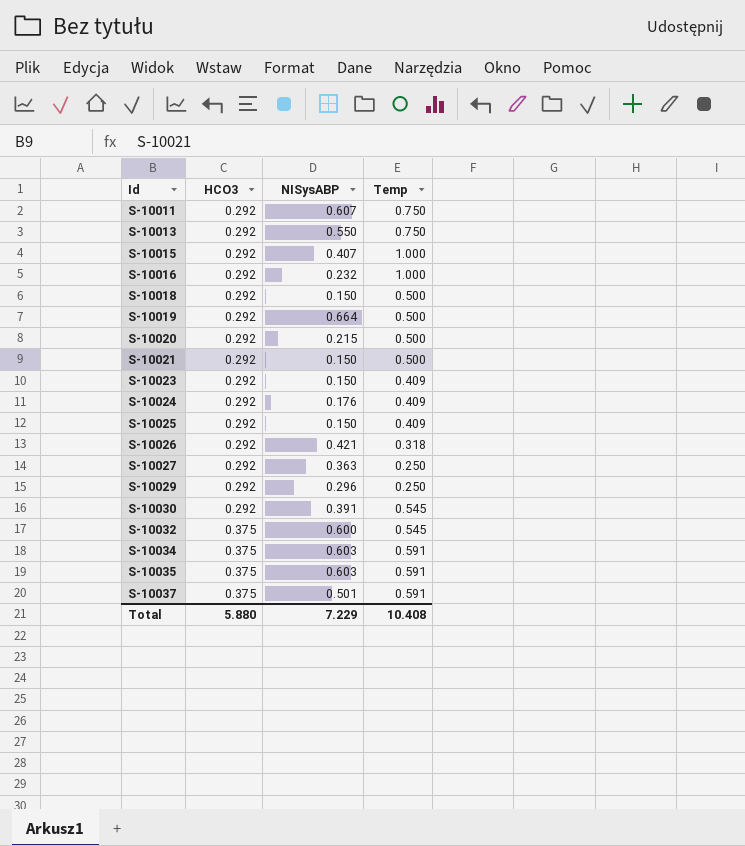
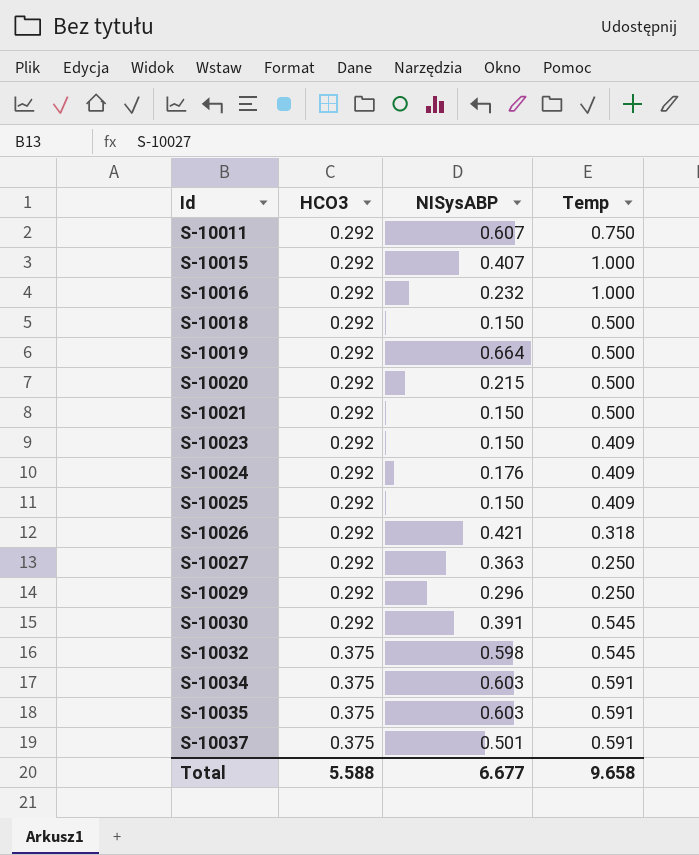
row S-10013: 0.292 | 0.550 | 0.750 -> none
S-10032 | NISysABP: 0.600 -> 0.598
Total | HCO3: 5.880 -> 5.588
Total | NISysABP: 7.229 -> 6.677
Total | Temp: 10.408 -> 9.658

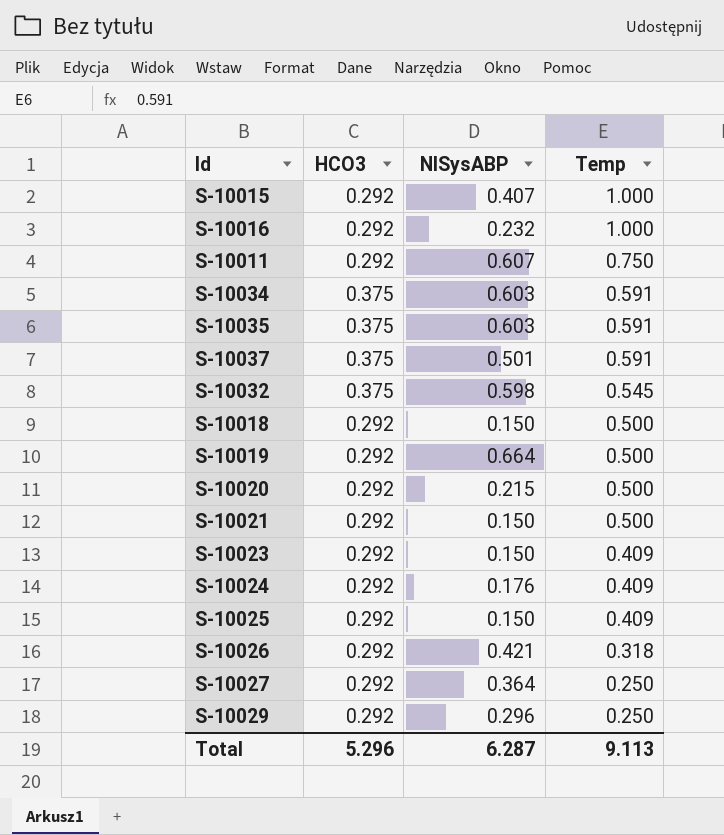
row order: Id ascending -> Temp descending
row S-10030: 0.292 | 0.391 | 0.545 -> none
S-10027 | NISysABP: 0.363 -> 0.364
Total | HCO3: 5.588 -> 5.296
Total | NISysABP: 6.677 -> 6.287
Total | Temp: 9.658 -> 9.113

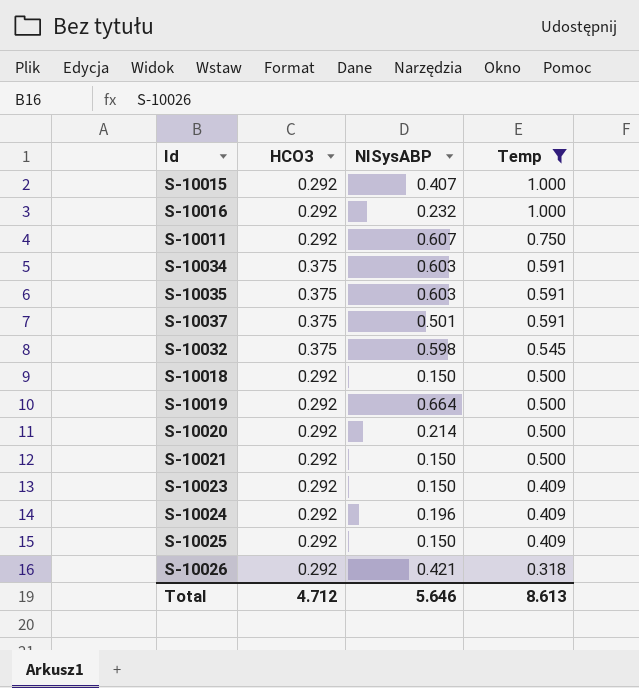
filter: none -> Temp != 0.250
S-10020 | NISysABP: 0.215 -> 0.214
S-10024 | NISysABP: 0.176 -> 0.196
Total | HCO3: 5.296 -> 4.712
Total | NISysABP: 6.287 -> 5.646
Total | Temp: 9.113 -> 8.613

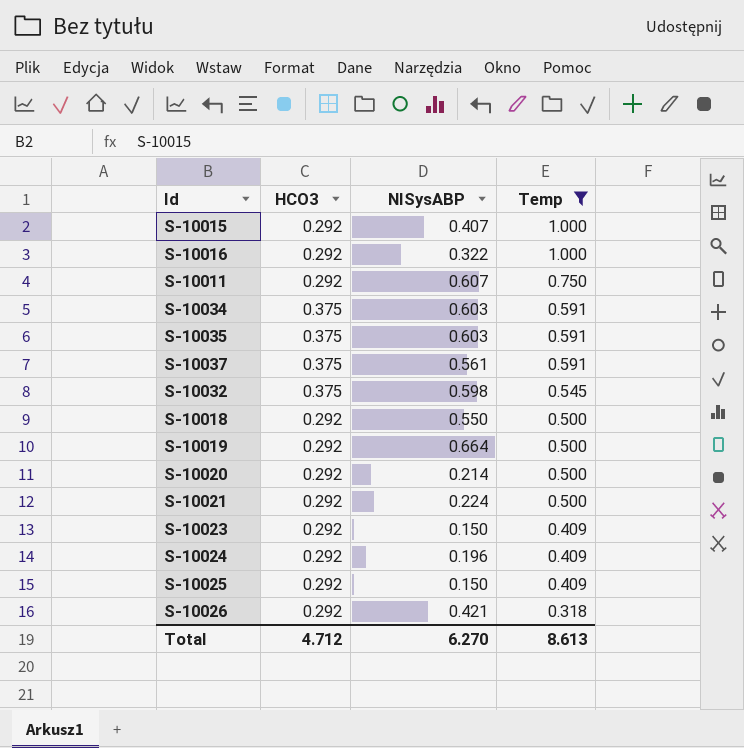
S-10016 | NISysABP: 0.232 -> 0.322
S-10037 | NISysABP: 0.501 -> 0.561
S-10018 | NISysABP: 0.150 -> 0.550
S-10021 | NISysABP: 0.150 -> 0.224
Total | NISysABP: 5.646 -> 6.270

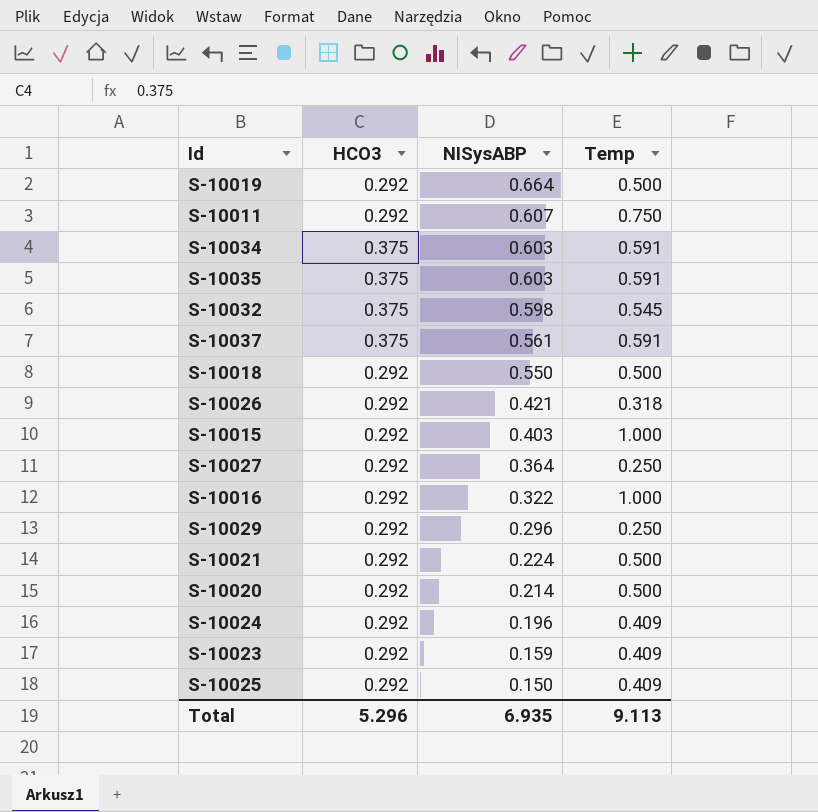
filter: Temp != 0.250 -> none
row order: Temp descending -> NISysABP descending
S-10015 | NISysABP: 0.407 -> 0.403
S-10023 | NISysABP: 0.150 -> 0.159
Total | HCO3: 4.712 -> 5.296
Total | NISysABP: 6.270 -> 6.935
Total | Temp: 8.613 -> 9.113

